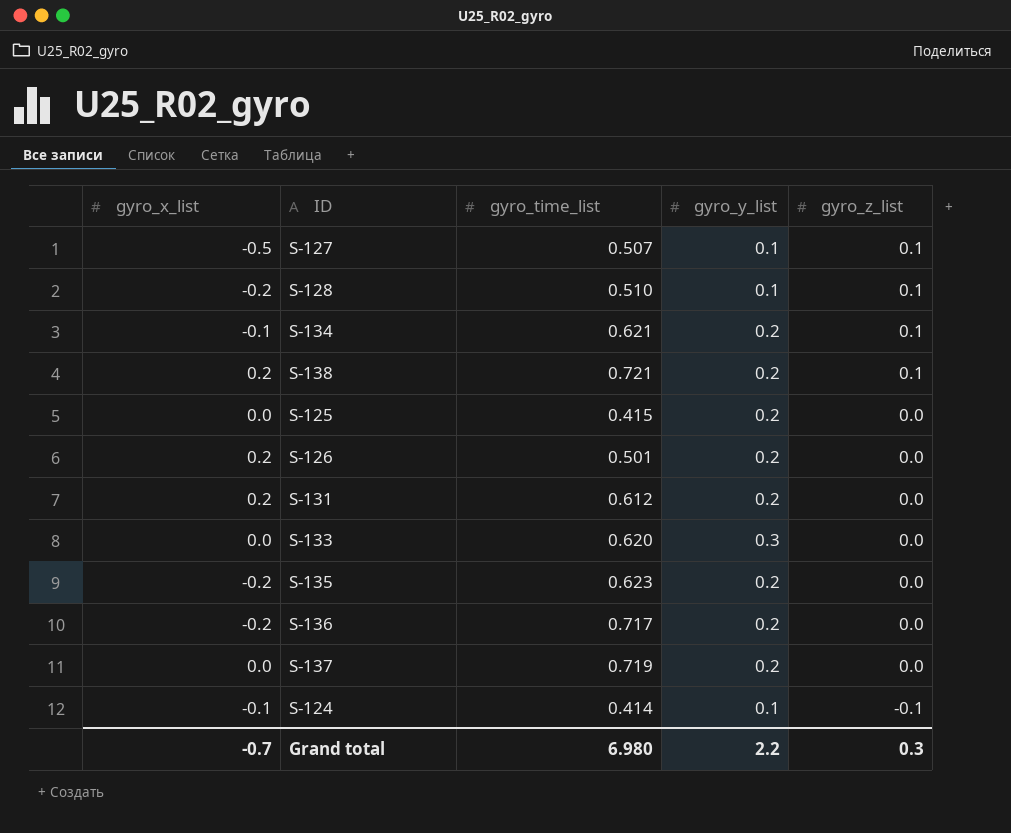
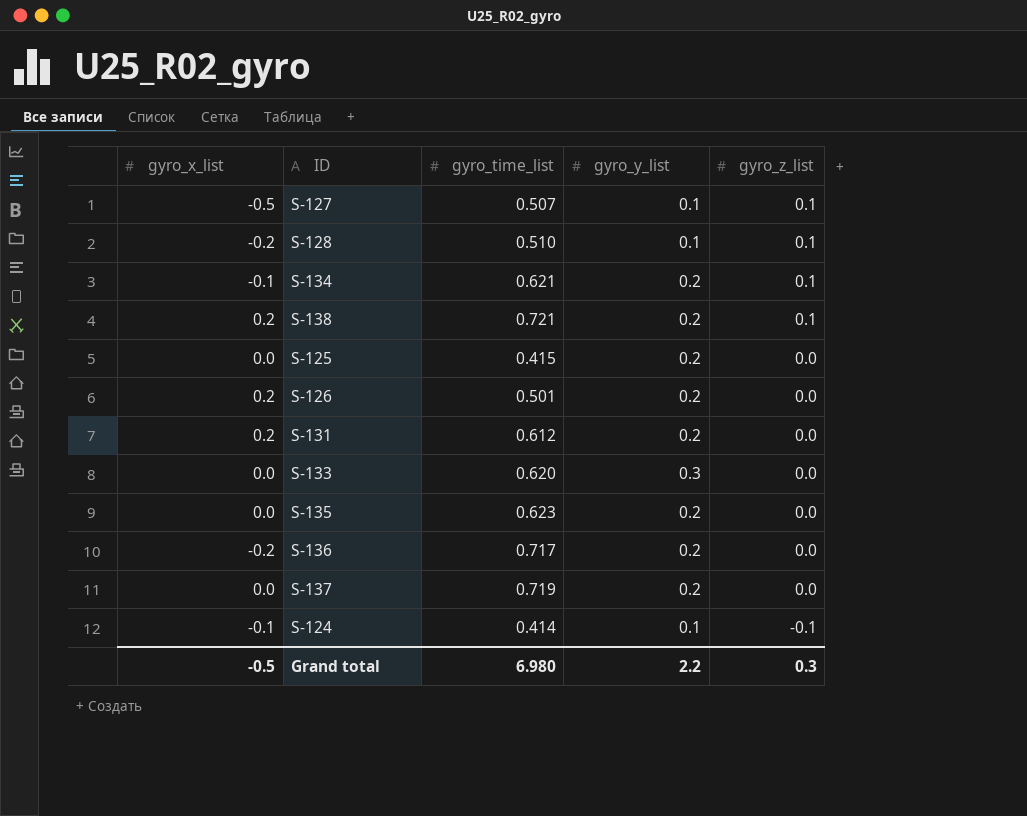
S-135 | gyro_x_list: -0.2 -> 0.0
Grand total | gyro_x_list: -0.7 -> -0.5

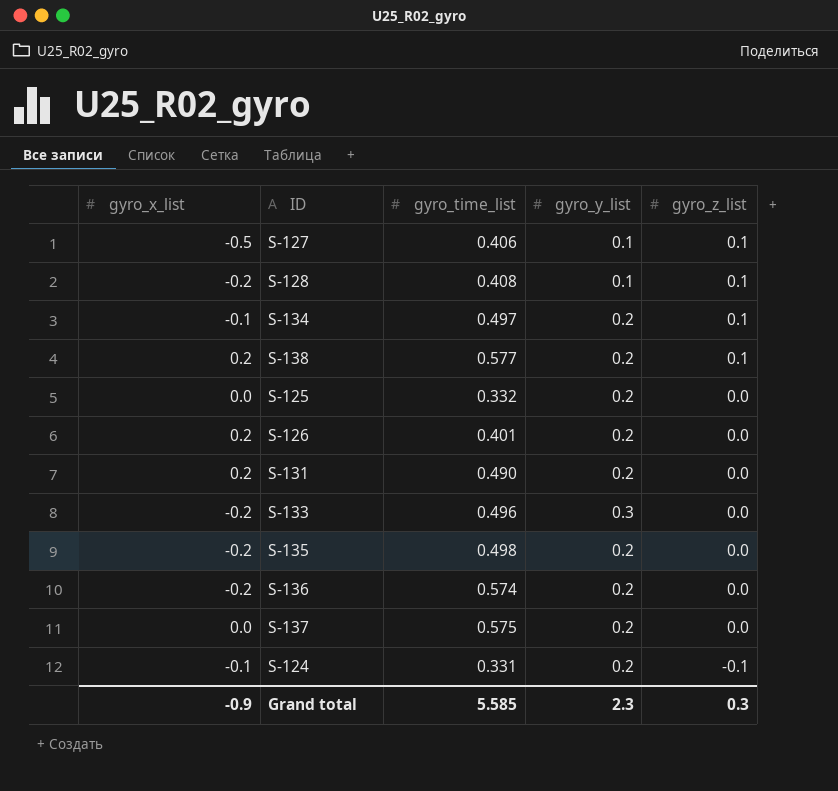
S-127 | gyro_time_list: 0.507 -> 0.406
S-128 | gyro_time_list: 0.510 -> 0.408
S-134 | gyro_time_list: 0.621 -> 0.497
S-138 | gyro_time_list: 0.721 -> 0.577
S-125 | gyro_time_list: 0.415 -> 0.332
S-126 | gyro_time_list: 0.501 -> 0.401
S-131 | gyro_time_list: 0.612 -> 0.490
S-133 | gyro_x_list: 0.0 -> -0.2
S-133 | gyro_time_list: 0.620 -> 0.496
S-135 | gyro_x_list: 0.0 -> -0.2
S-135 | gyro_time_list: 0.623 -> 0.498
S-136 | gyro_time_list: 0.717 -> 0.574
S-137 | gyro_time_list: 0.719 -> 0.575
S-124 | gyro_time_list: 0.414 -> 0.331
S-124 | gyro_y_list: 0.1 -> 0.2
Grand total | gyro_x_list: -0.5 -> -0.9
Grand total | gyro_time_list: 6.980 -> 5.585
Grand total | gyro_y_list: 2.2 -> 2.3

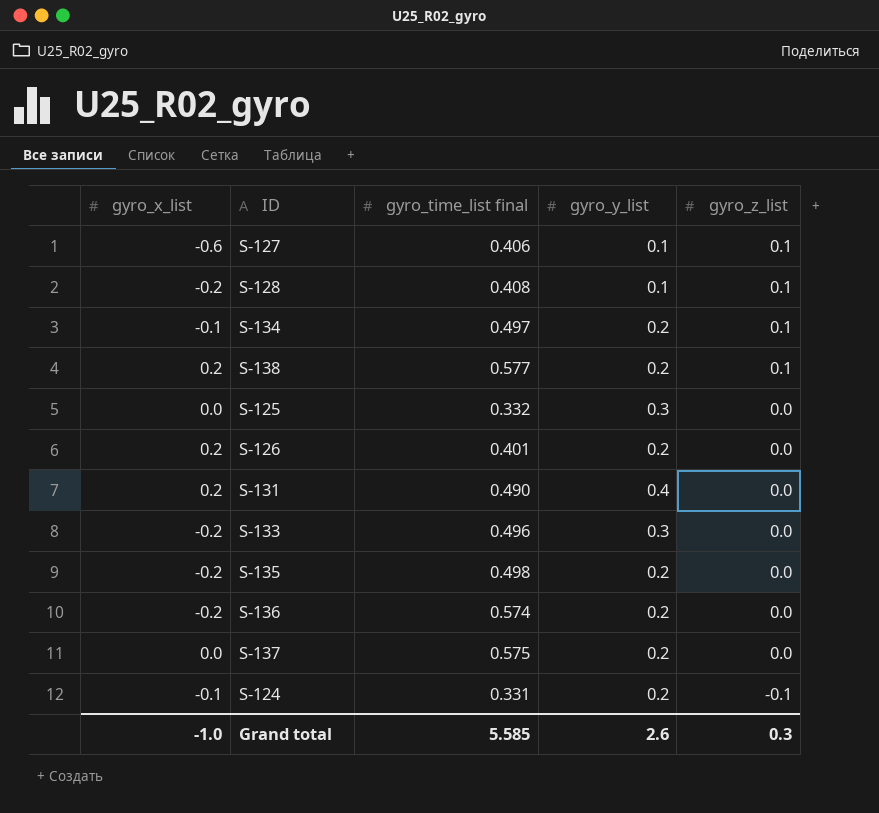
column name: gyro_time_list -> gyro_time_list final
S-127 | gyro_x_list: -0.5 -> -0.6
S-125 | gyro_y_list: 0.2 -> 0.3
S-131 | gyro_y_list: 0.2 -> 0.4
Grand total | gyro_x_list: -0.9 -> -1.0
Grand total | gyro_y_list: 2.3 -> 2.6

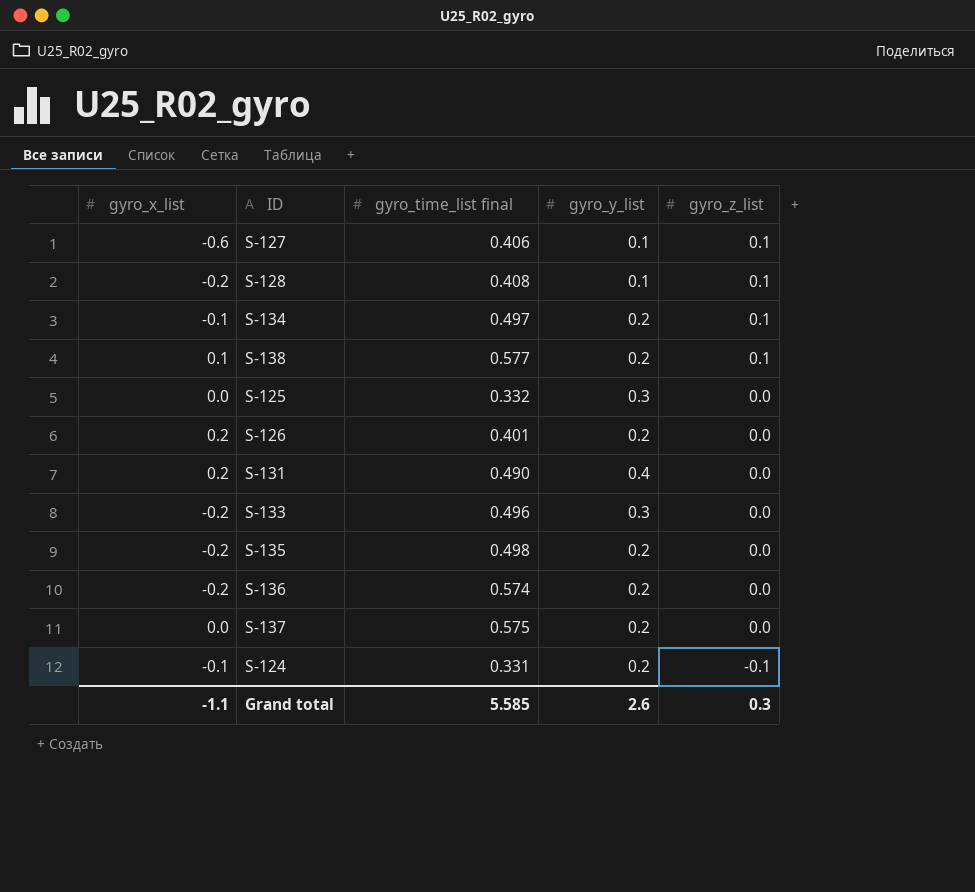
S-138 | gyro_x_list: 0.2 -> 0.1
Grand total | gyro_x_list: -1.0 -> -1.1

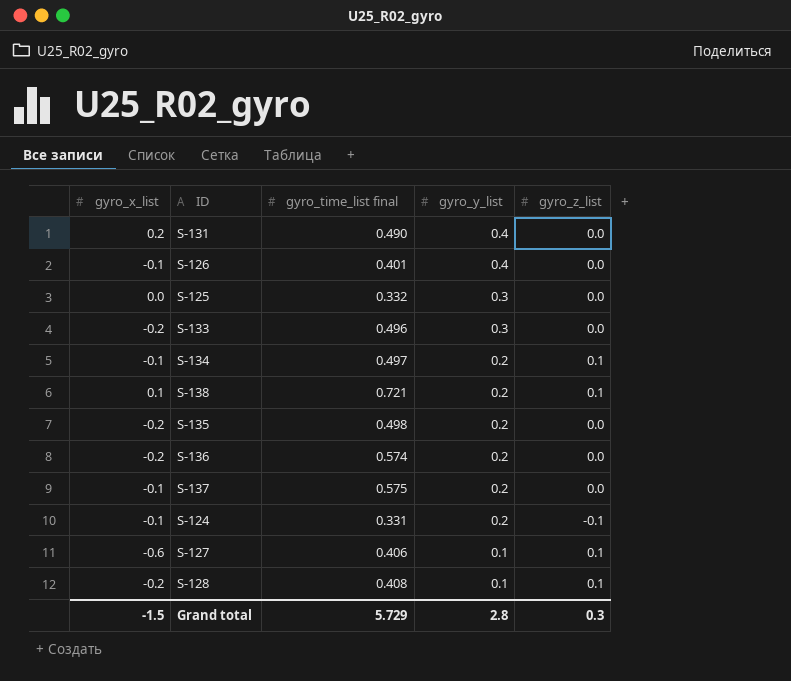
row order: gyro_z_list descending -> gyro_y_list descending
S-126 | gyro_x_list: 0.2 -> -0.1
S-126 | gyro_y_list: 0.2 -> 0.4
S-138 | gyro_time_list final: 0.577 -> 0.721
S-137 | gyro_x_list: 0.0 -> -0.1
Grand total | gyro_x_list: -1.1 -> -1.5
Grand total | gyro_time_list final: 5.585 -> 5.729
Grand total | gyro_y_list: 2.6 -> 2.8

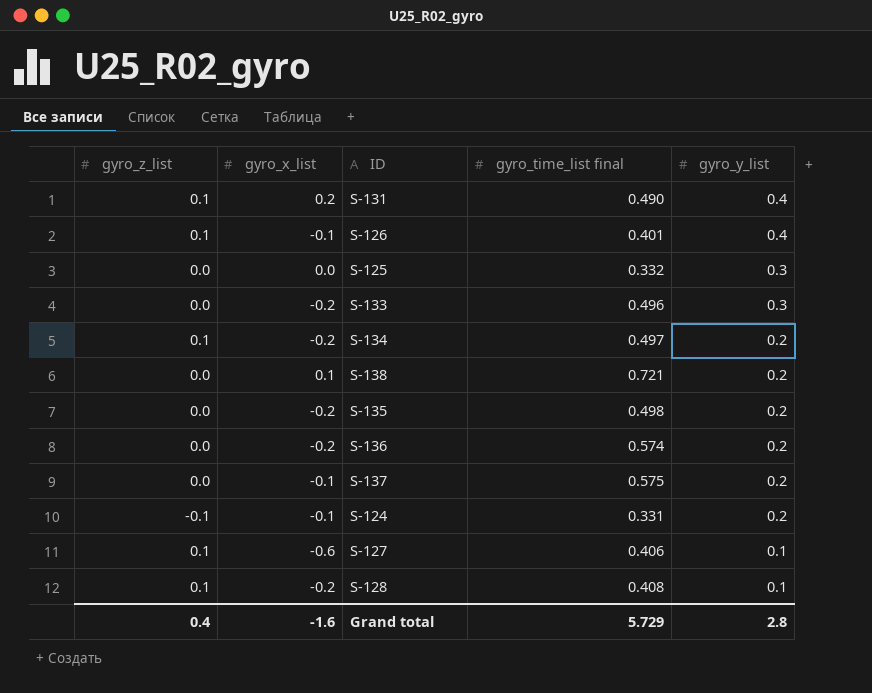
column gyro_z_list | position: 5 -> 1
S-131 | gyro_z_list: 0.0 -> 0.1
S-126 | gyro_z_list: 0.0 -> 0.1
S-134 | gyro_x_list: -0.1 -> -0.2
S-138 | gyro_z_list: 0.1 -> 0.0
Grand total | gyro_z_list: 0.3 -> 0.4
Grand total | gyro_x_list: -1.5 -> -1.6

